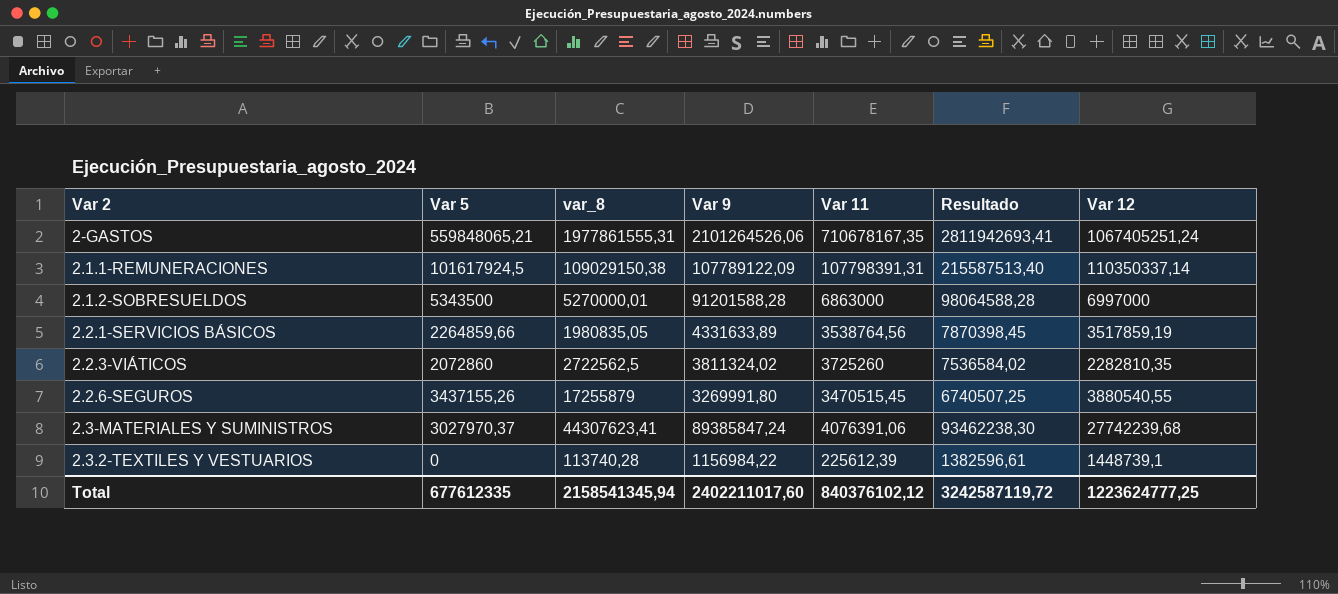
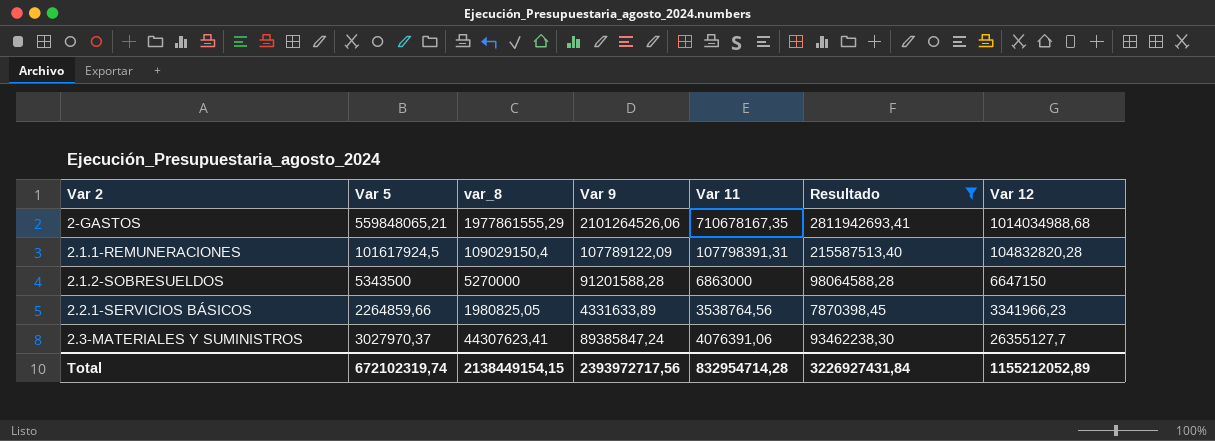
filter: none -> Resultado >= 7870398,45
2-GASTOS | var_8: 1977861555,31 -> 1977861555,29
2-GASTOS | Var 12: 1067405251,24 -> 1014034988,68
2.1.1-REMUNERACIONES | var_8: 109029150,38 -> 109029150,4
2.1.1-REMUNERACIONES | Var 12: 110350337,14 -> 104832820,28
2.1.2-SOBRESUELDOS | var_8: 5270000,01 -> 5270000
2.1.2-SOBRESUELDOS | Var 12: 6997000 -> 6647150
2.2.1-SERVICIOS BÁSICOS | var_8: 1980835,05 -> 1980825,05
2.2.1-SERVICIOS BÁSICOS | Var 12: 3517859,19 -> 3341966,23
2.3-MATERIALES Y SUMINISTROS | Var 12: 27742239,68 -> 26355127,7
Total | Var 5: 677612335 -> 672102319,74
Total | var_8: 2158541345,94 -> 2138449154,15
Total | Var 9: 2402211017,60 -> 2393972717,56
Total | Var 11: 840376102,12 -> 832954714,28
Total | Resultado: 3242587119,72 -> 3226927431,84
Total | Var 12: 1223624777,25 -> 1155212052,89

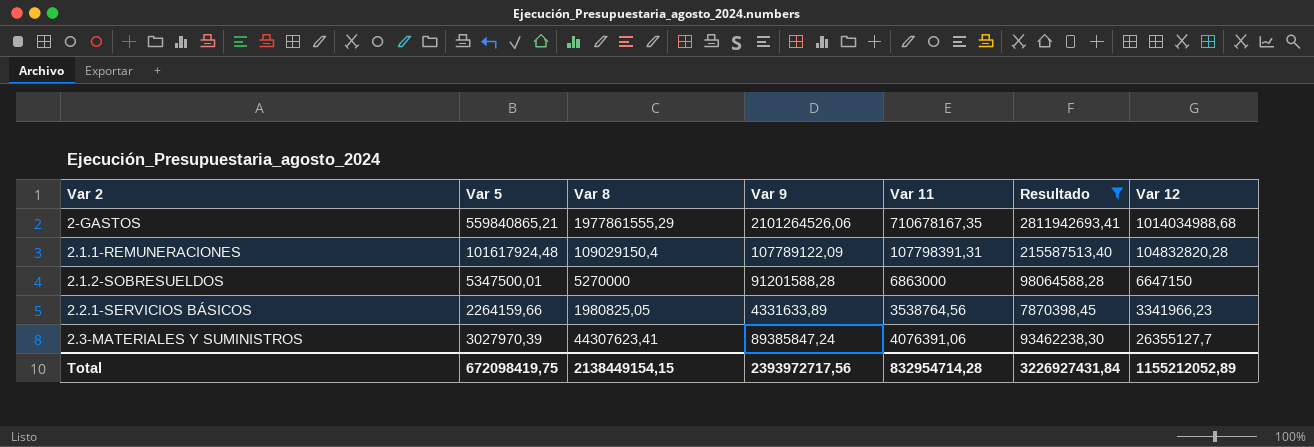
column name: var_8 -> Var 8
2-GASTOS | Var 5: 559848065,21 -> 559840865,21
2.1.1-REMUNERACIONES | Var 5: 101617924,5 -> 101617924,48
2.1.2-SOBRESUELDOS | Var 5: 5343500 -> 5347500,01
2.2.1-SERVICIOS BÁSICOS | Var 5: 2264859,66 -> 2264159,66
2.3-MATERIALES Y SUMINISTROS | Var 5: 3027970,37 -> 3027970,39
Total | Var 5: 672102319,74 -> 672098419,75

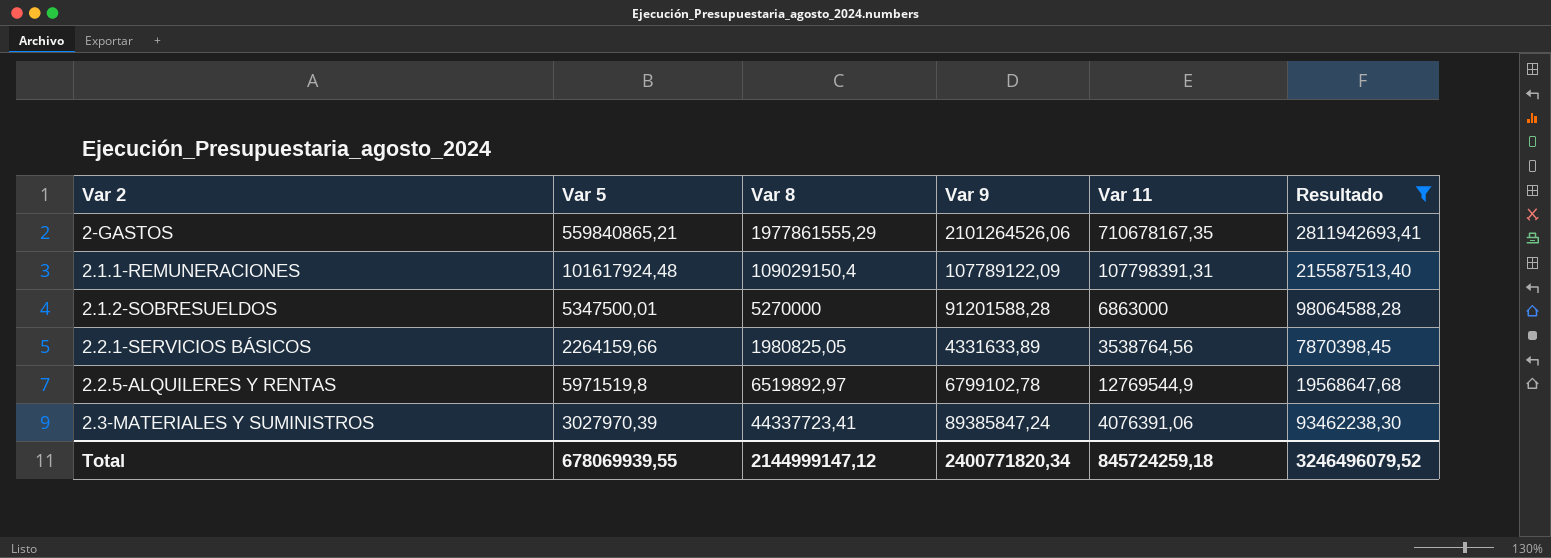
column Var 12 | position: 7 -> none
row 2.2.5-ALQUILERES Y RENTAS: none -> 5971519,8 | 6519892,97 | 6799102,78 | 12769544,9 | 19568647,68
2.3-MATERIALES Y SUMINISTROS | Var 8: 44307623,41 -> 44337723,41
Total | Var 5: 672098419,75 -> 678069939,55
Total | Var 8: 2138449154,15 -> 2144999147,12
Total | Var 9: 2393972717,56 -> 2400771820,34
Total | Var 11: 832954714,28 -> 845724259,18
Total | Resultado: 3226927431,84 -> 3246496079,52

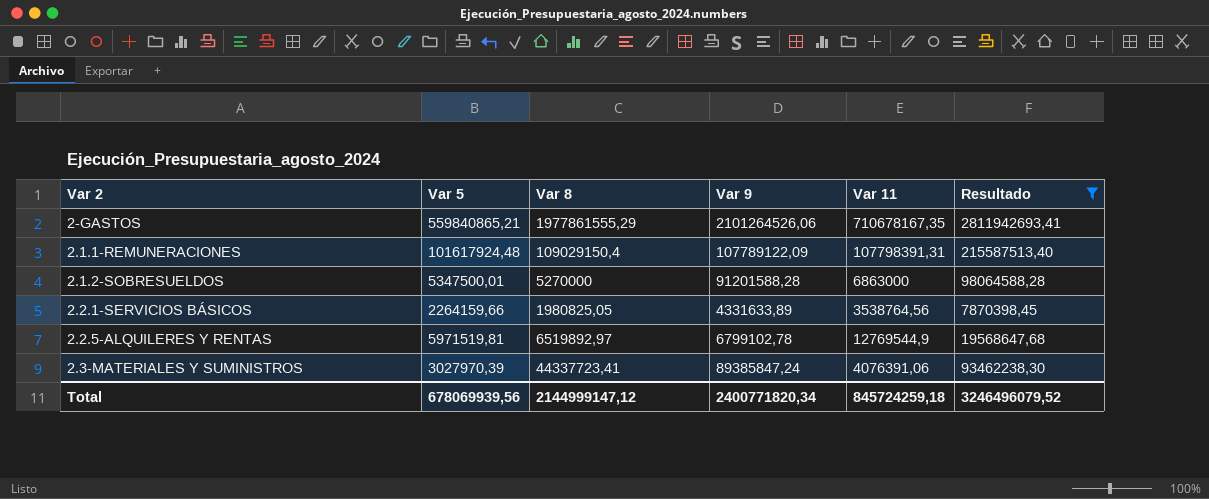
2.2.5-ALQUILERES Y RENTAS | Var 5: 5971519,8 -> 5971519,81
Total | Var 5: 678069939,55 -> 678069939,56

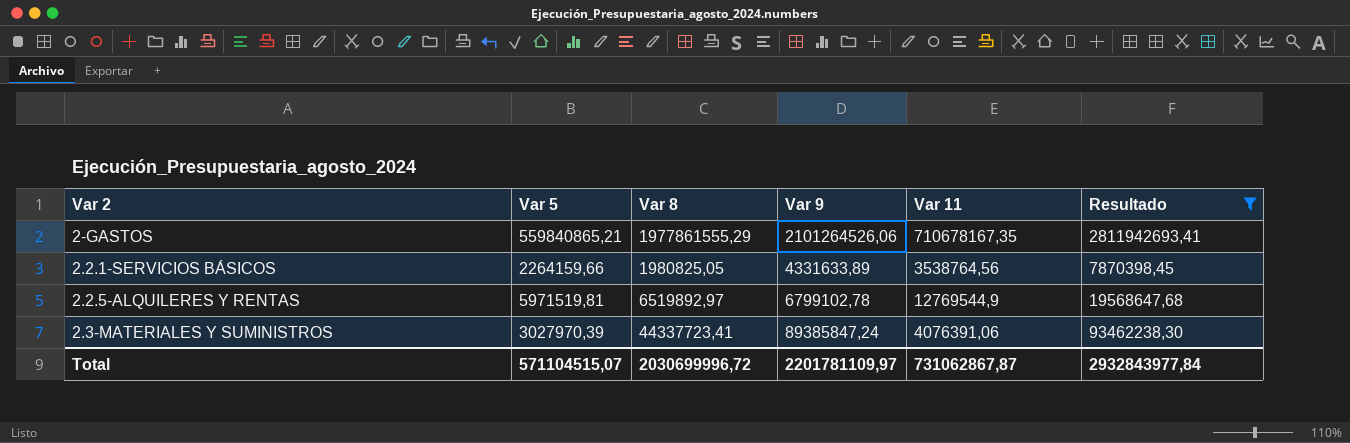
row 2.1.1-REMUNERACIONES: 101617924,48 | 109029150,4 | 107789122,09 | 107798391,31 | 215587513,40 -> none
row 2.1.2-SOBRESUELDOS: 5347500,01 | 5270000 | 91201588,28 | 6863000 | 98064588,28 -> none
Total | Var 5: 678069939,56 -> 571104515,07
Total | Var 8: 2144999147,12 -> 2030699996,72
Total | Var 9: 2400771820,34 -> 2201781109,97
Total | Var 11: 845724259,18 -> 731062867,87
Total | Resultado: 3246496079,52 -> 2932843977,84

